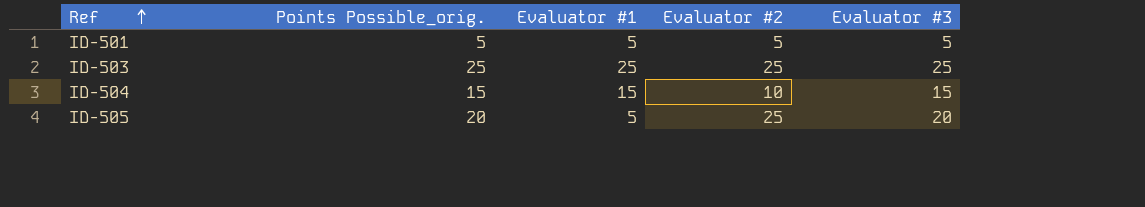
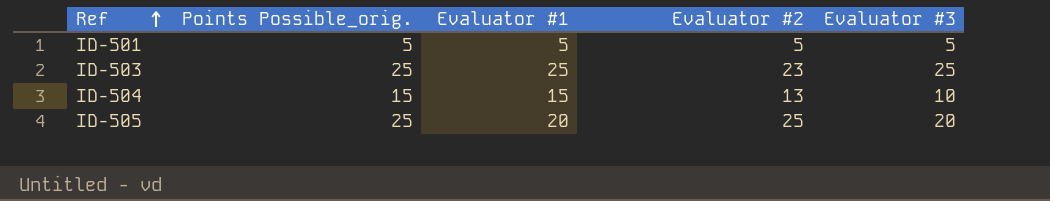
ID-503 | Evaluator #2: 25 -> 23
ID-504 | Evaluator #2: 10 -> 13
ID-504 | Evaluator #3: 15 -> 10
ID-505 | Points Possible_orig.: 20 -> 25
ID-505 | Evaluator #1: 5 -> 20

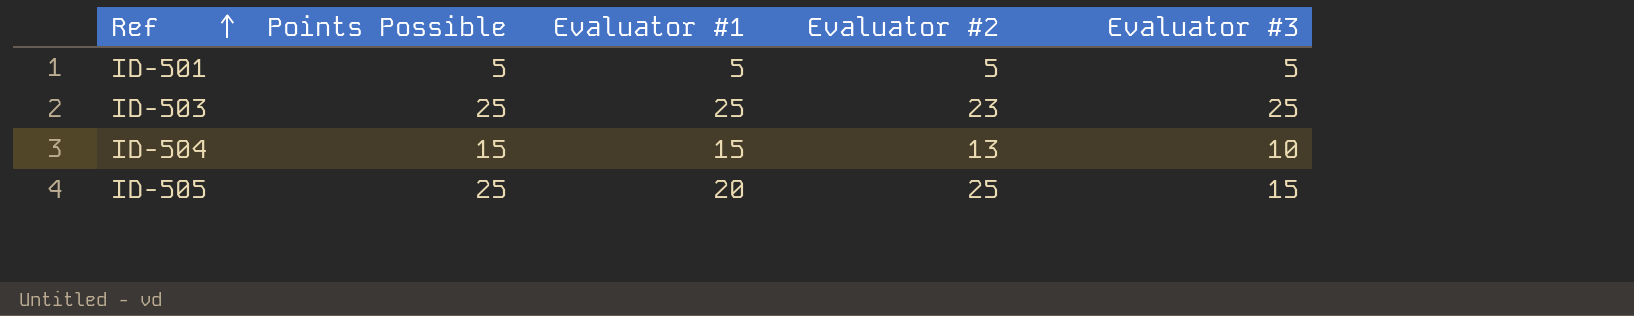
column name: Points Possible_orig. -> Points Possible
ID-505 | Evaluator #3: 20 -> 15

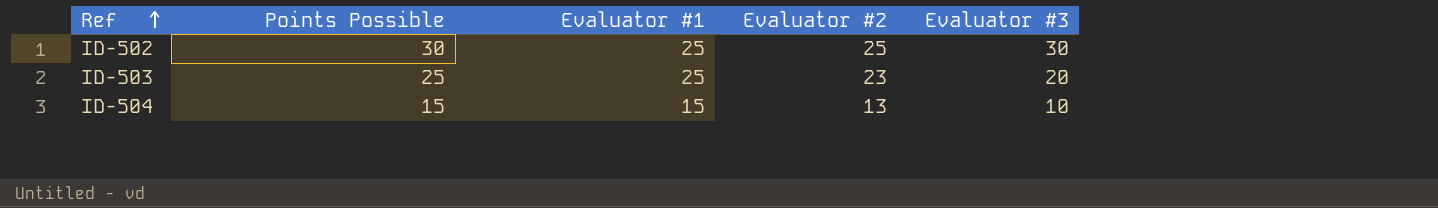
row ID-501: 5 | 5 | 5 | 5 -> none
row ID-505: 25 | 20 | 25 | 15 -> none
row ID-502: none -> 30 | 25 | 25 | 30
ID-503 | Evaluator #3: 25 -> 20

